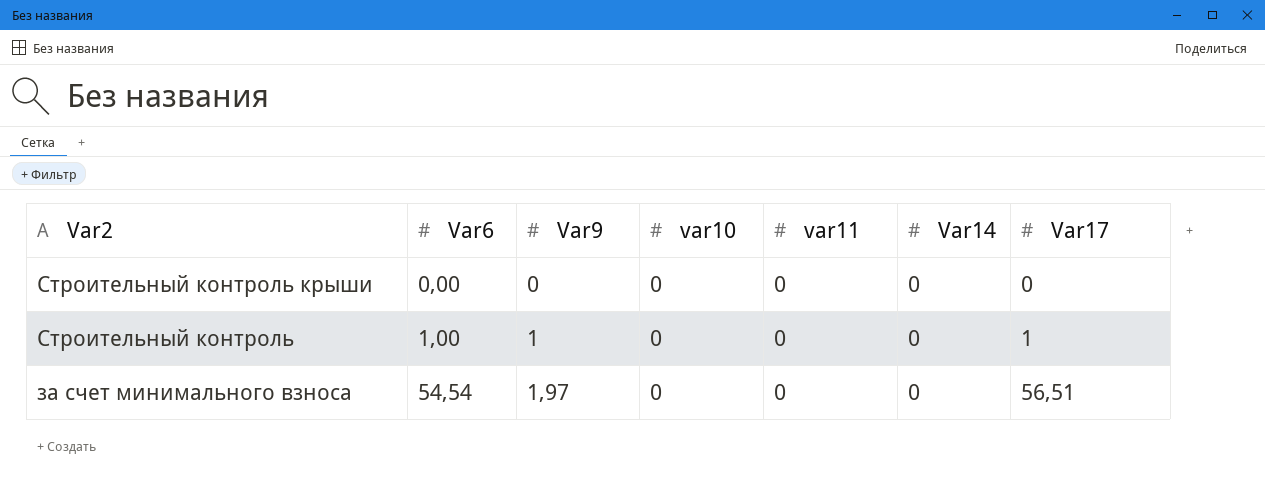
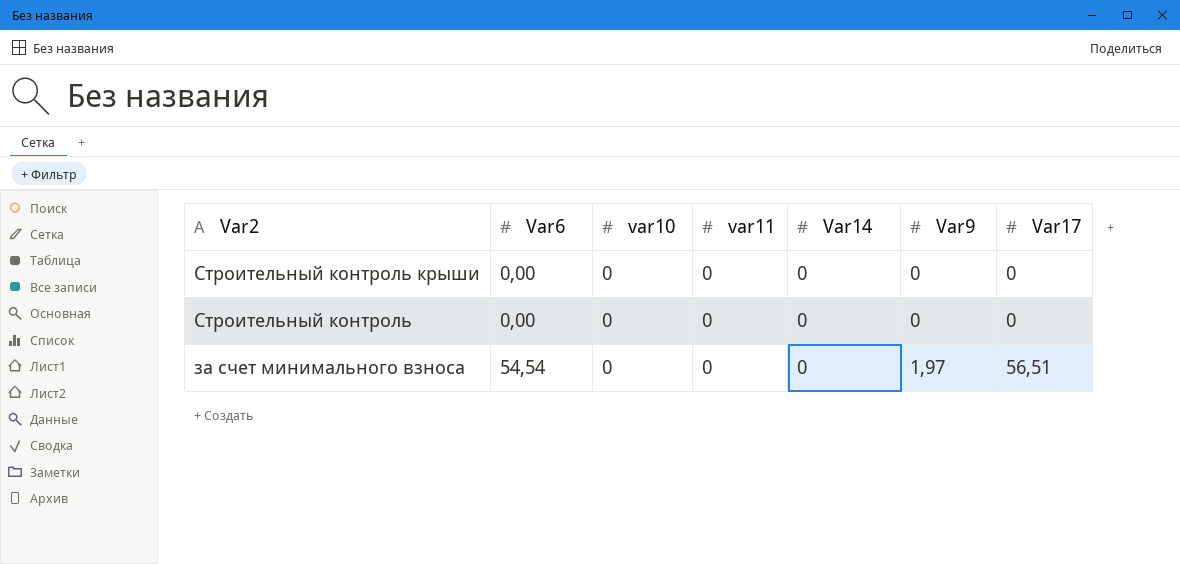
column Var9 | position: 3 -> 6
Строительный контроль | Var6: 1,00 -> 0,00
Строительный контроль | Var9: 1 -> 0
Строительный контроль | Var17: 1 -> 0

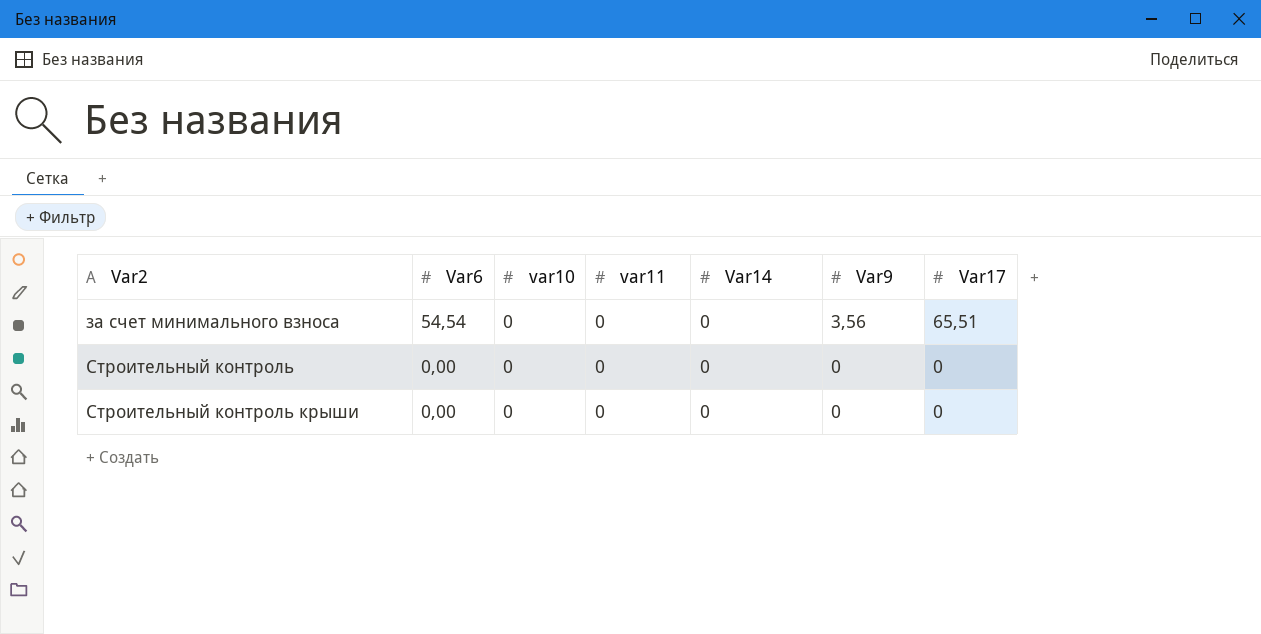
row order: Var2 descending -> Var2 ascending
за счет минимального взноса | Var9: 1,97 -> 3,56
за счет минимального взноса | Var17: 56,51 -> 65,51

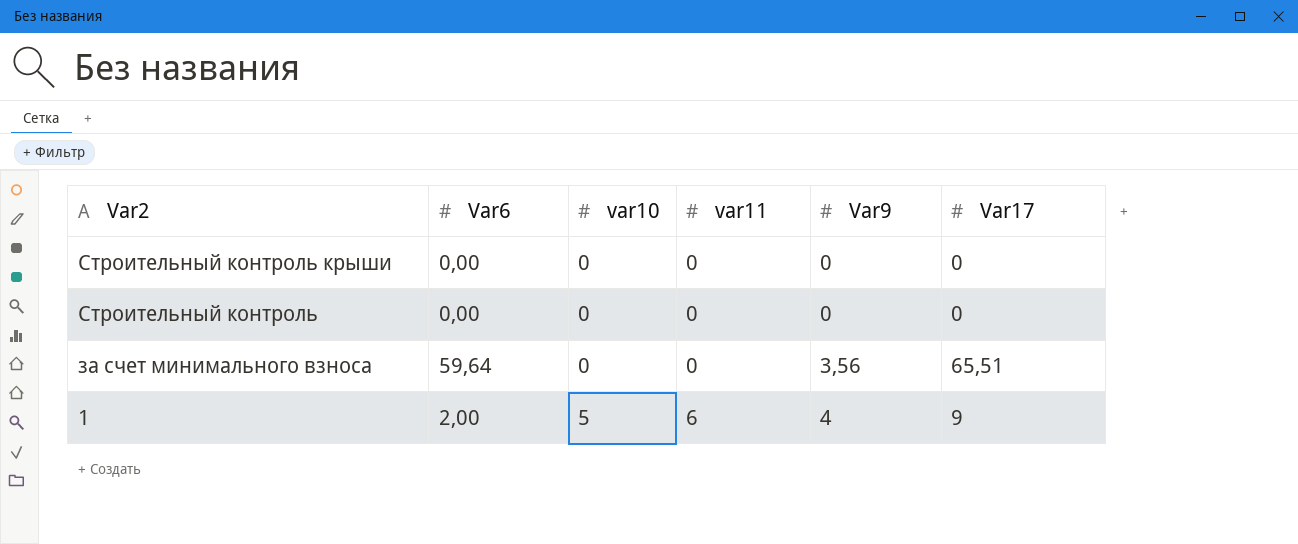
row order: Var2 ascending -> Var2 descending
column Var14 | position: 5 -> none
за счет минимального взноса | Var6: 54,54 -> 59,64
row 1: none -> 2,00 | 5 | 6 | 4 | 9

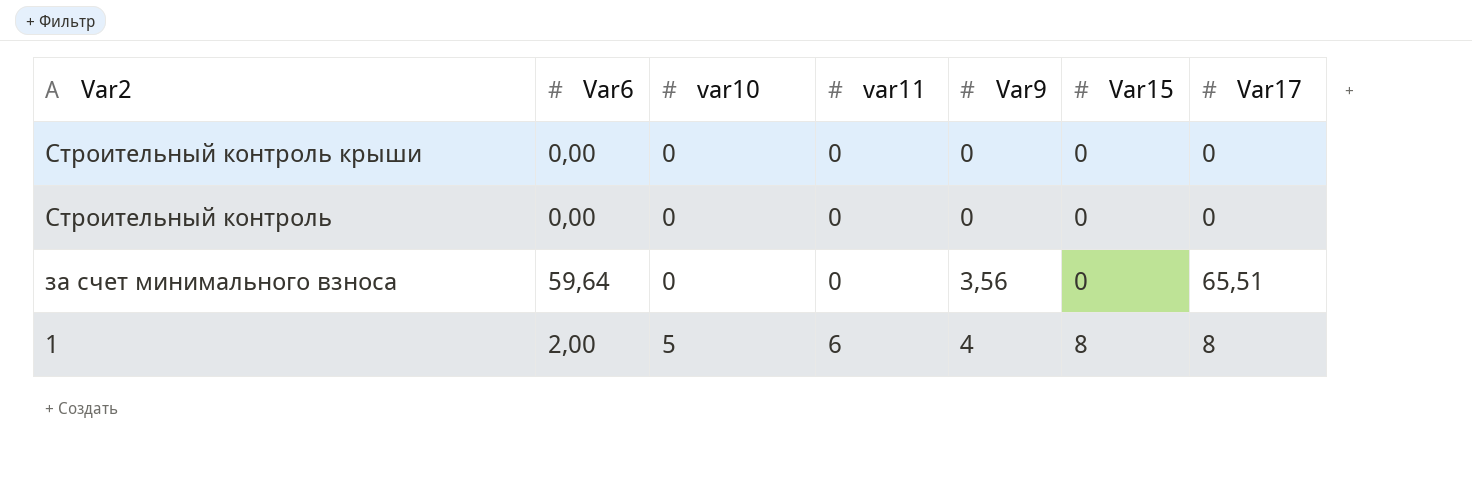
column Var15 | position: none -> 6
1 | Var17: 9 -> 8

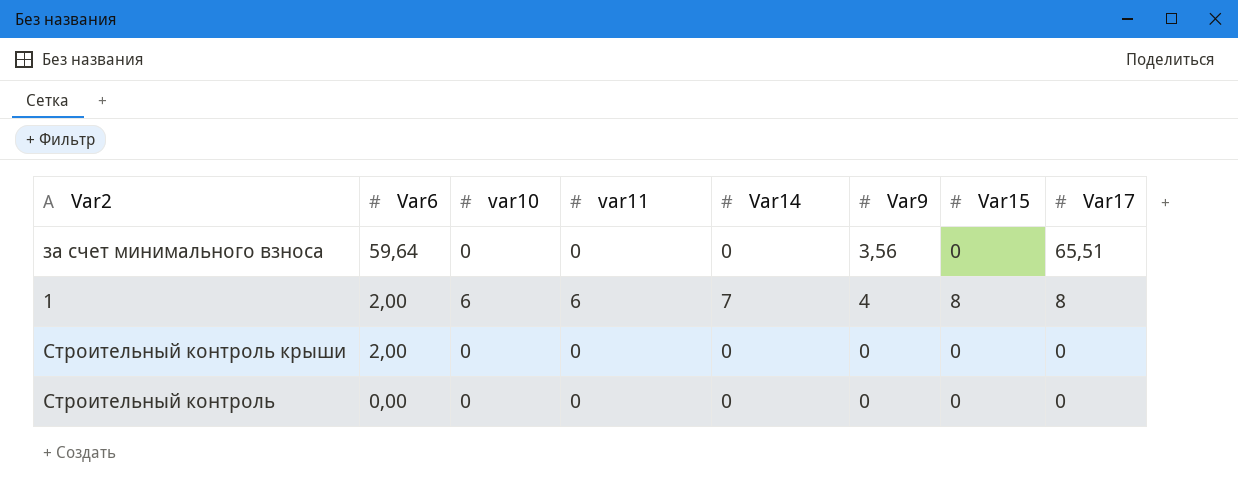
row order: Var2 descending -> Var6 descending
column Var14 | position: none -> 5
1 | var10: 5 -> 6
Строительный контроль крыши | Var6: 0,00 -> 2,00

